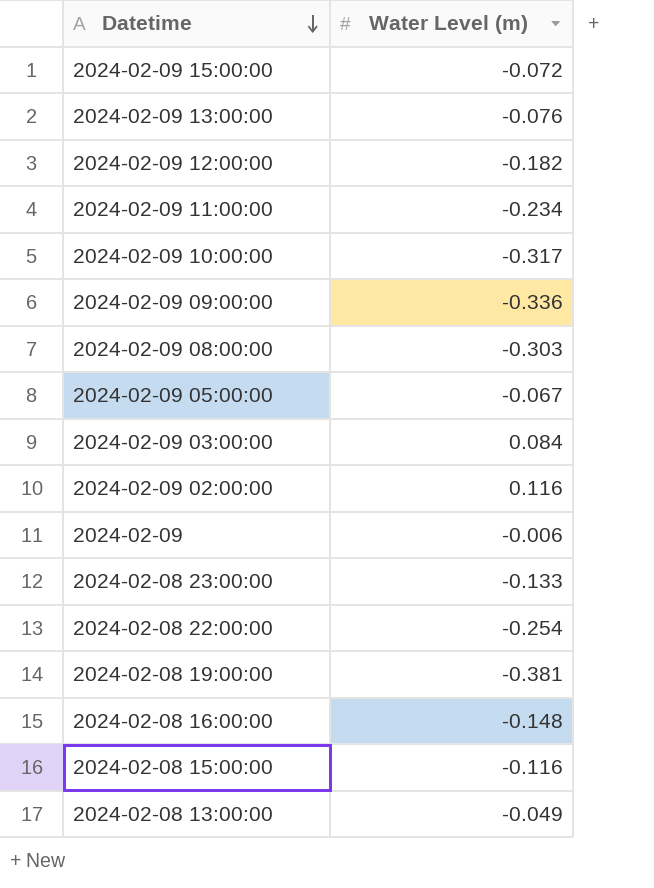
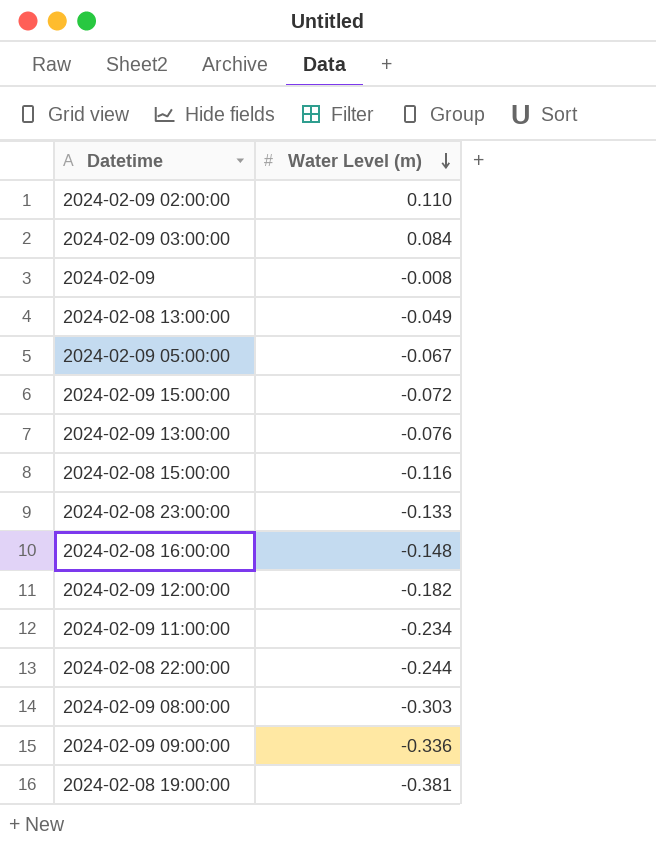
row order: Datetime descending -> Water Level (m) descending
row 2024-02-09 10:00:00: -0.317 -> none
2024-02-09 02:00:00 | Water Level (m): 0.116 -> 0.110
2024-02-09 | Water Level (m): -0.006 -> -0.008
2024-02-08 22:00:00 | Water Level (m): -0.254 -> -0.244

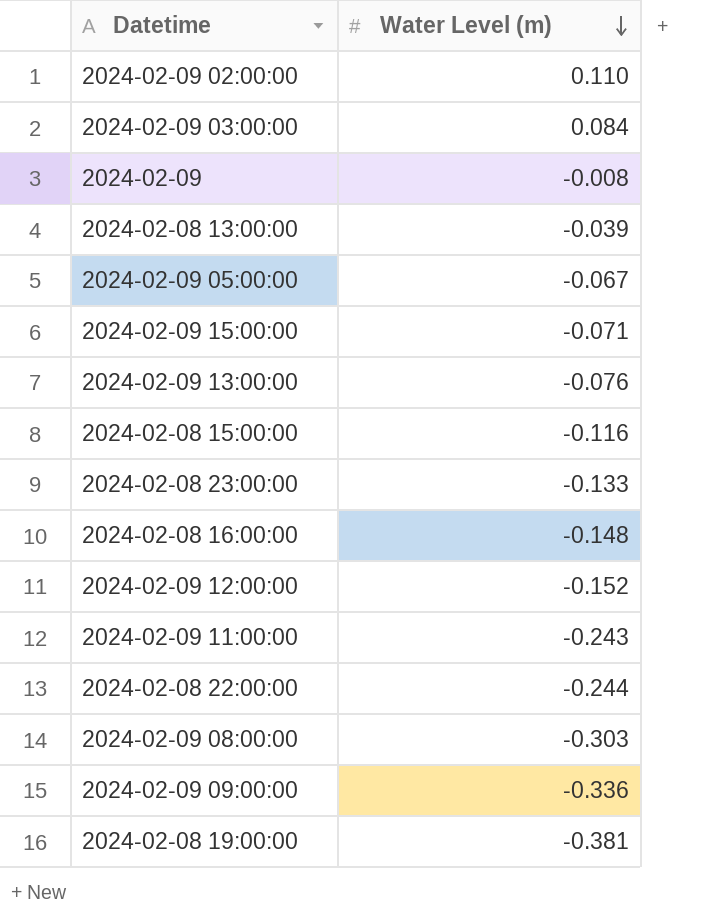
2024-02-08 13:00:00 | Water Level (m): -0.049 -> -0.039
2024-02-09 15:00:00 | Water Level (m): -0.072 -> -0.071
2024-02-09 12:00:00 | Water Level (m): -0.182 -> -0.152
2024-02-09 11:00:00 | Water Level (m): -0.234 -> -0.243

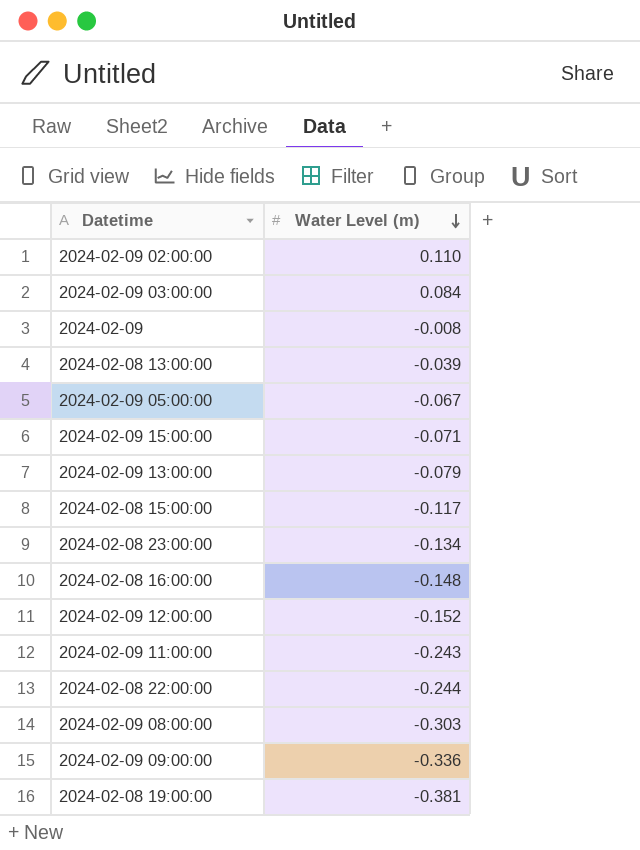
2024-02-09 13:00:00 | Water Level (m): -0.076 -> -0.079
2024-02-08 15:00:00 | Water Level (m): -0.116 -> -0.117
2024-02-08 23:00:00 | Water Level (m): -0.133 -> -0.134

